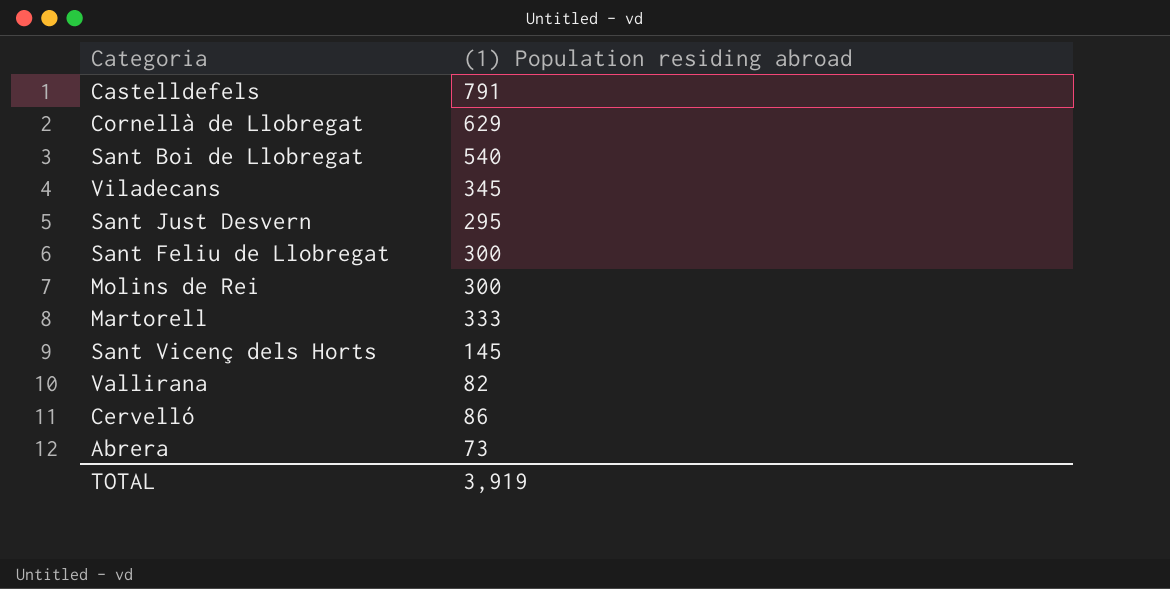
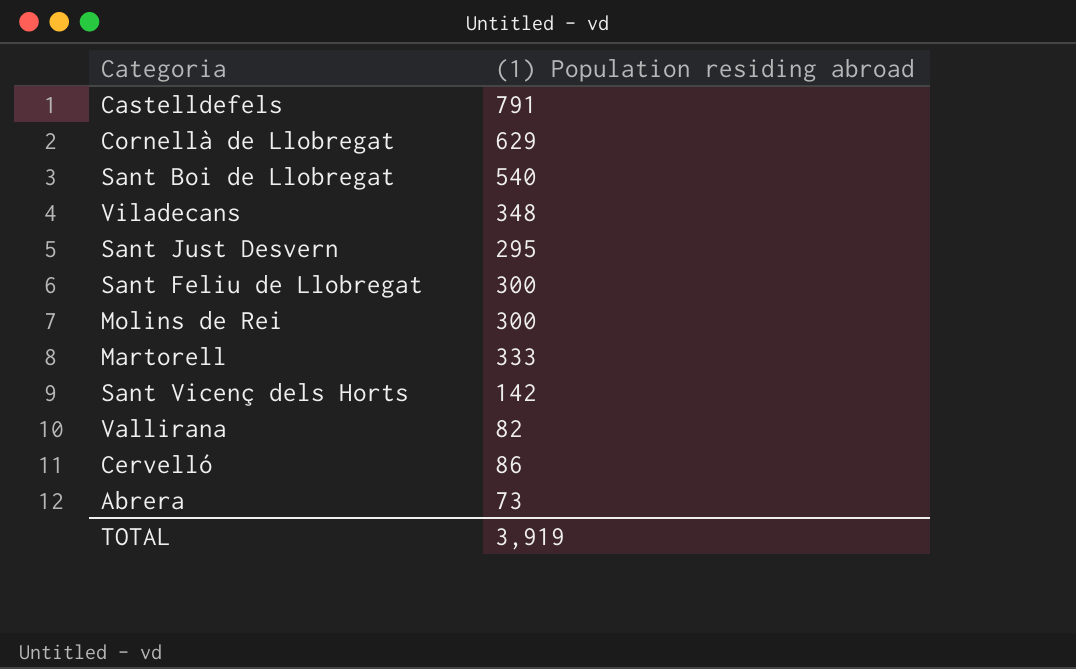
Viladecans | (1) Population residing abroad: 345 -> 348
Sant Vicenç dels Horts | (1) Population residing abroad: 145 -> 142

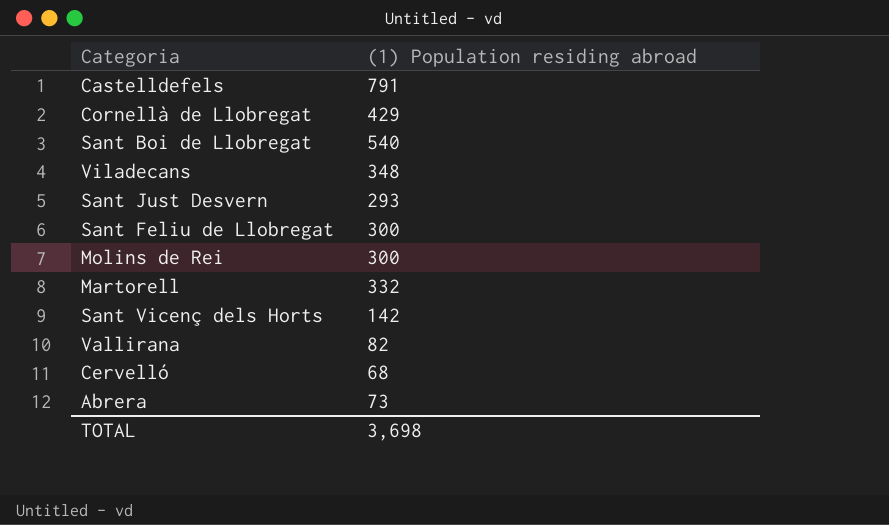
Cornellà de Llobregat | (1) Population residing abroad: 629 -> 429
Sant Just Desvern | (1) Population residing abroad: 295 -> 293
Martorell | (1) Population residing abroad: 333 -> 332
Cervelló | (1) Population residing abroad: 86 -> 68
TOTAL | (1) Population residing abroad: 3,919 -> 3,698

